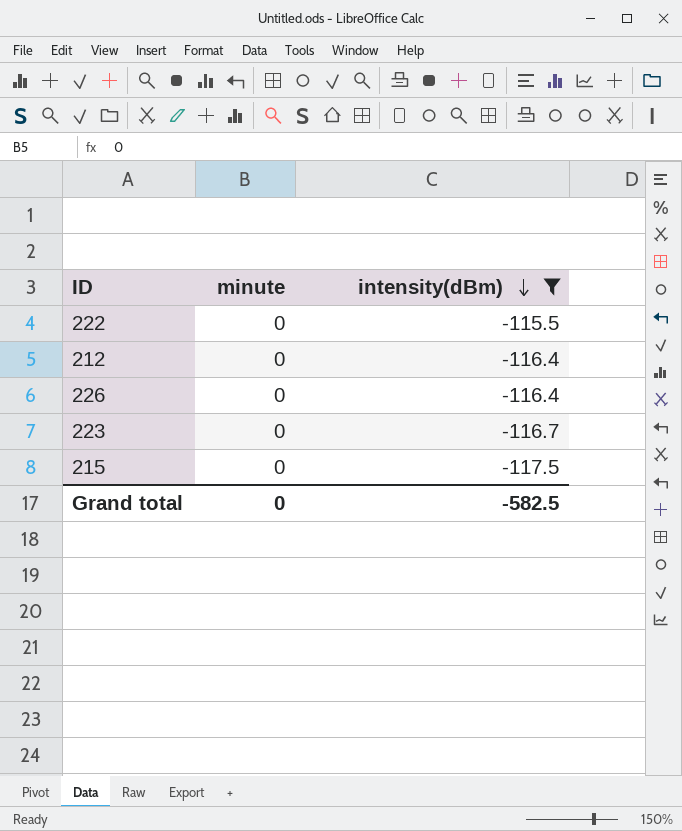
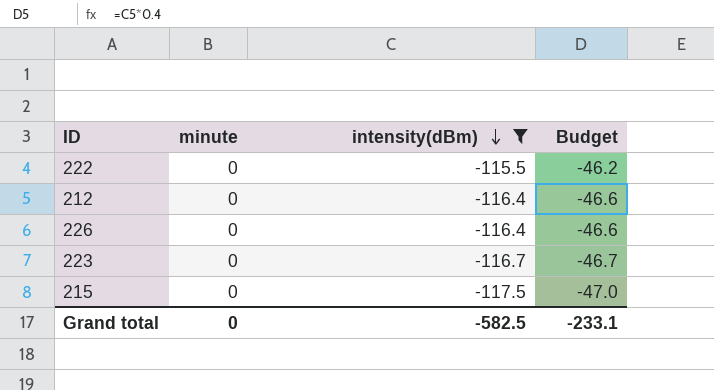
column Budget | formula: none -> [intensity(dBm)] * 0.4

